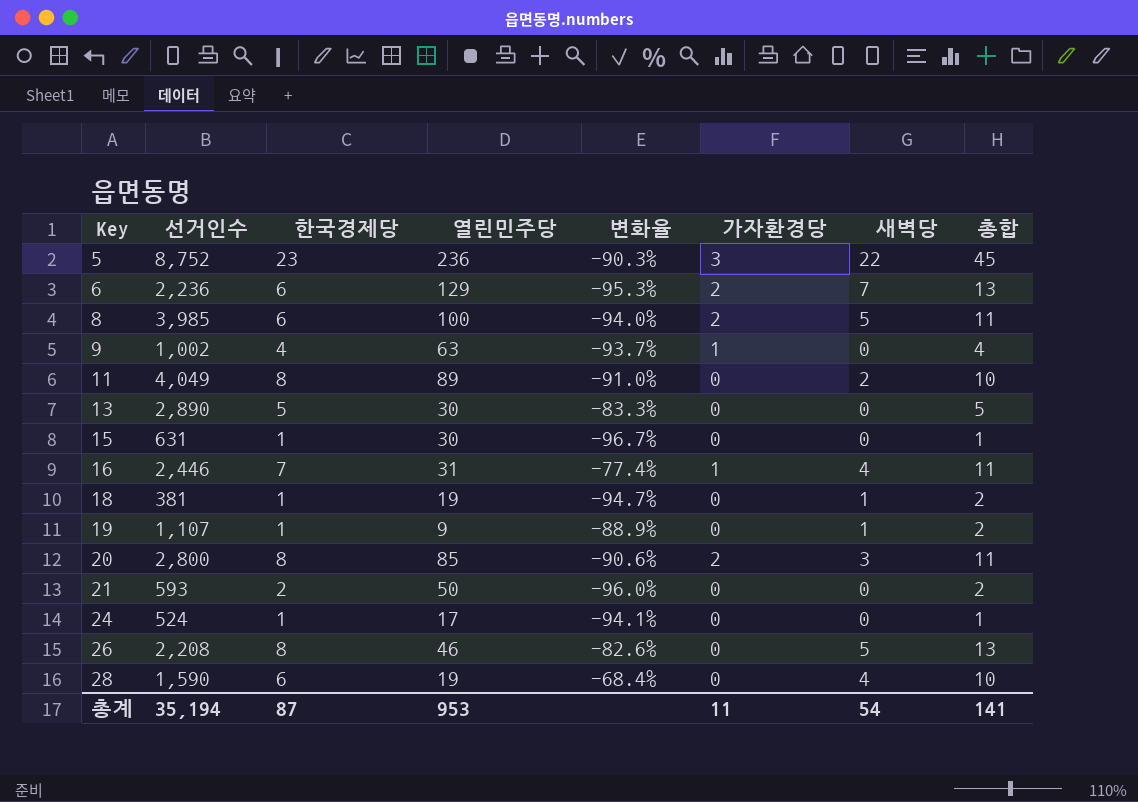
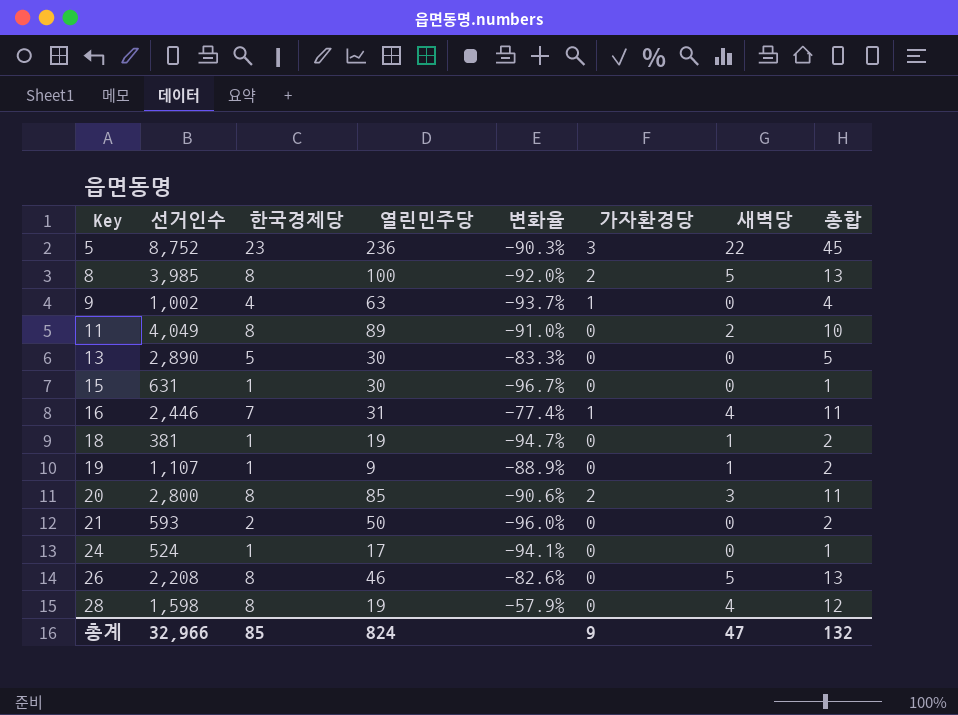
row 6: 2,236 | 6 | 129 | -95.3% | 2 | 7 | 13 -> none
8 | 한국경제당: 6 -> 8
8 | 변화율: -94.0% -> -92.0%
8 | 총합: 11 -> 13
28 | 선거인수: 1,590 -> 1,598
28 | 한국경제당: 6 -> 8
28 | 변화율: -68.4% -> -57.9%
28 | 총합: 10 -> 12
총계 | 선거인수: 35,194 -> 32,966
총계 | 한국경제당: 87 -> 85
총계 | 열린민주당: 953 -> 824
총계 | 가자환경당: 11 -> 9
총계 | 새벽당: 54 -> 47
총계 | 총합: 141 -> 132

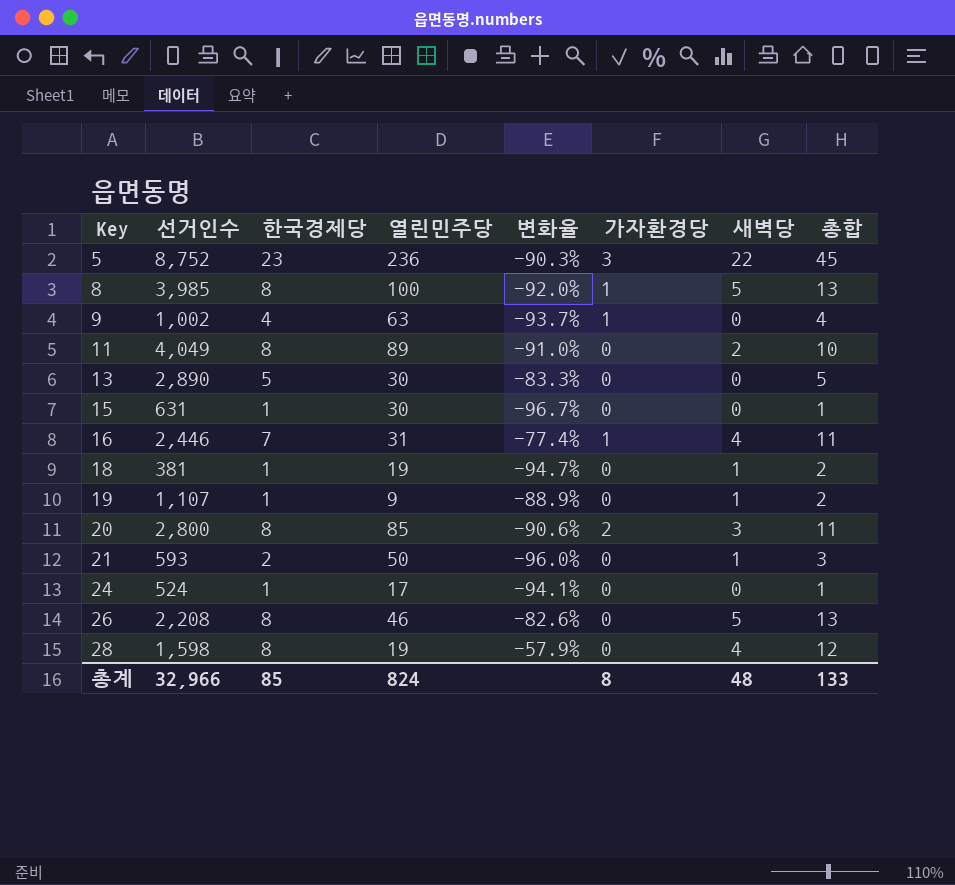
8 | 가자환경당: 2 -> 1
21 | 새벽당: 0 -> 1
21 | 총합: 2 -> 3
총계 | 가자환경당: 9 -> 8
총계 | 새벽당: 47 -> 48
총계 | 총합: 132 -> 133

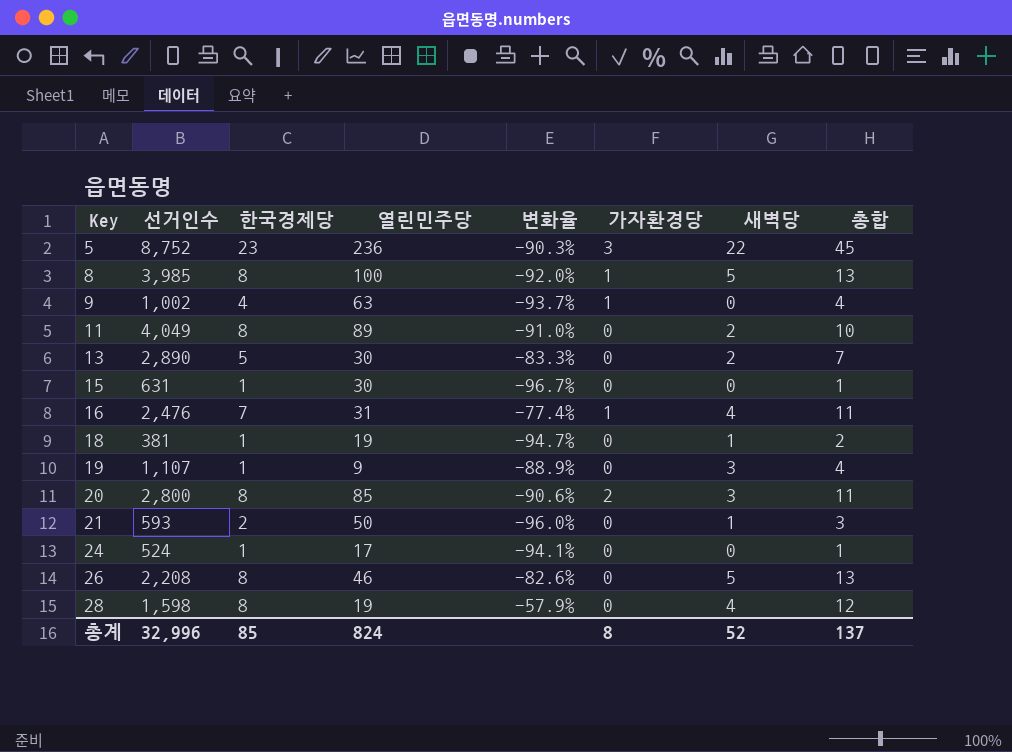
13 | 새벽당: 0 -> 2
13 | 총합: 5 -> 7
16 | 선거인수: 2,446 -> 2,476
19 | 새벽당: 1 -> 3
19 | 총합: 2 -> 4
총계 | 선거인수: 32,966 -> 32,996
총계 | 새벽당: 48 -> 52
총계 | 총합: 133 -> 137

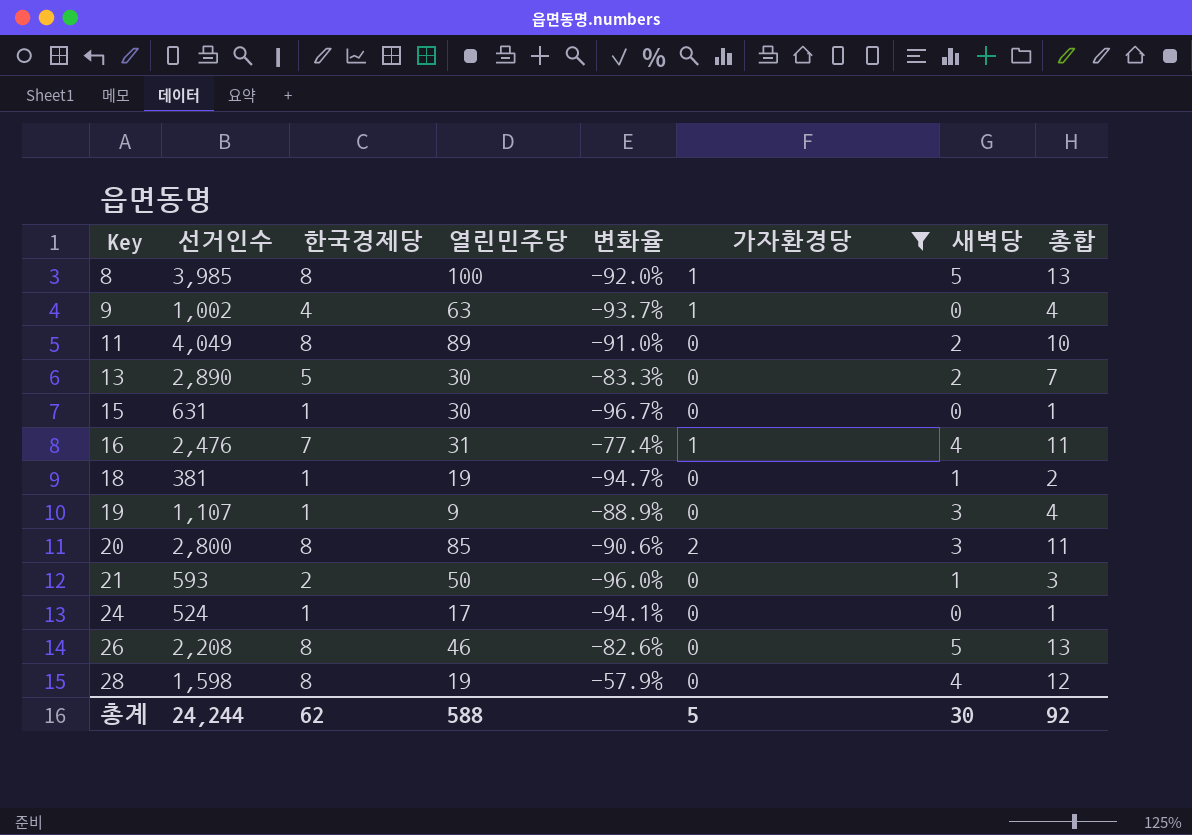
filter: none -> 가자환경당 != 3
총계 | 선거인수: 32,996 -> 24,244
총계 | 한국경제당: 85 -> 62
총계 | 열린민주당: 824 -> 588
총계 | 가자환경당: 8 -> 5
총계 | 새벽당: 52 -> 30
총계 | 총합: 137 -> 92

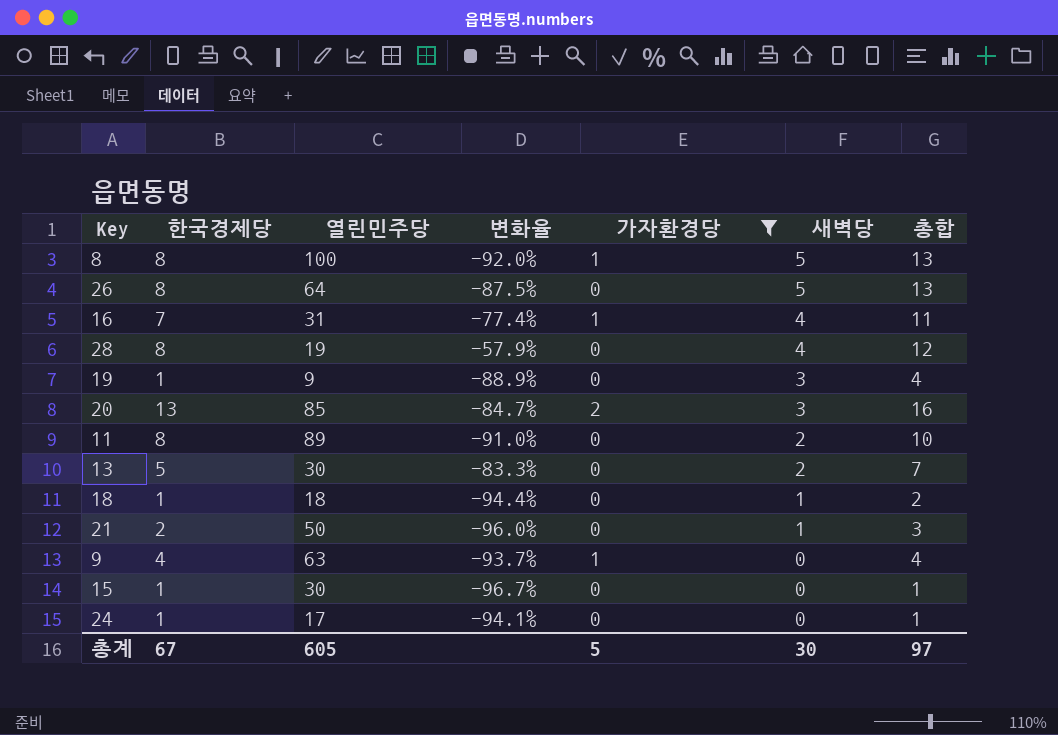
row order: Key ascending -> 새벽당 descending
column 선거인수 | position: 2 -> none
26 | 열린민주당: 46 -> 64
26 | 변화율: -82.6% -> -87.5%
20 | 한국경제당: 8 -> 13
20 | 변화율: -90.6% -> -84.7%
20 | 총합: 11 -> 16
18 | 열린민주당: 19 -> 18
18 | 변화율: -94.7% -> -94.4%
총계 | 한국경제당: 62 -> 67
총계 | 열린민주당: 588 -> 605
총계 | 총합: 92 -> 97

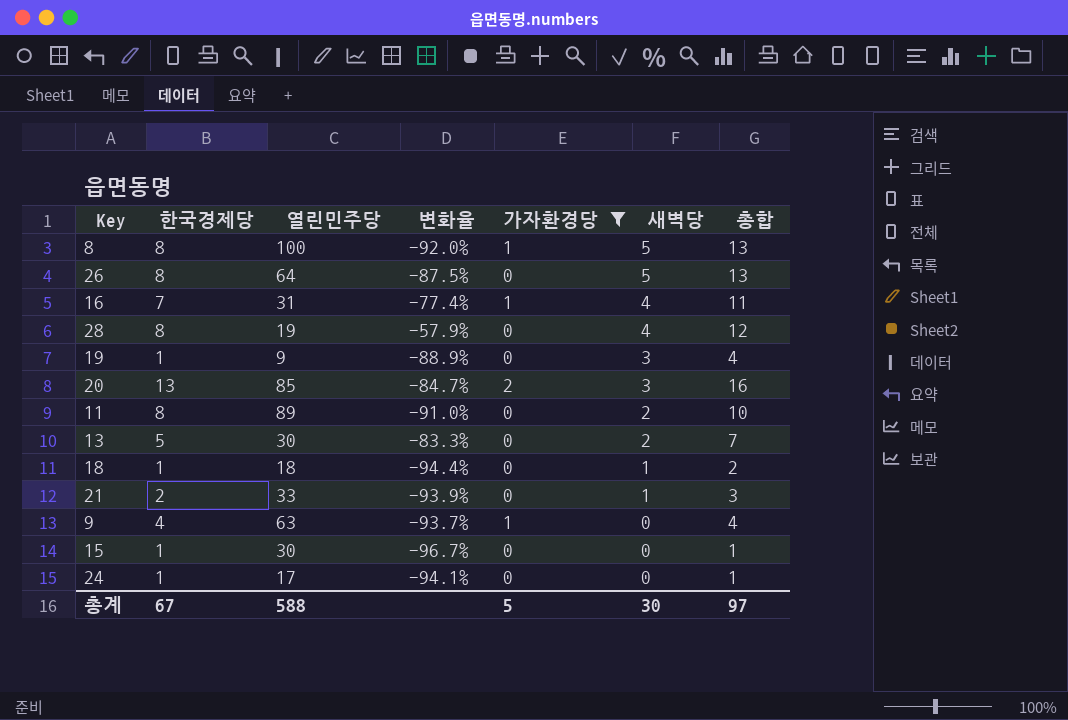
21 | 열린민주당: 50 -> 33
21 | 변화율: -96.0% -> -93.9%
총계 | 열린민주당: 605 -> 588

